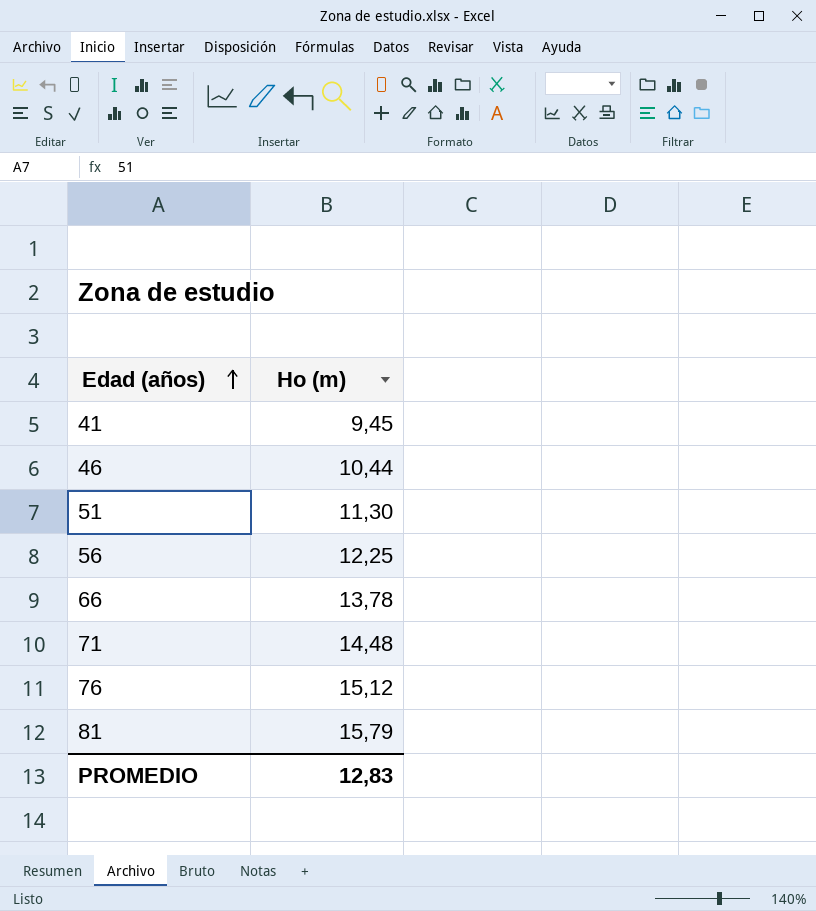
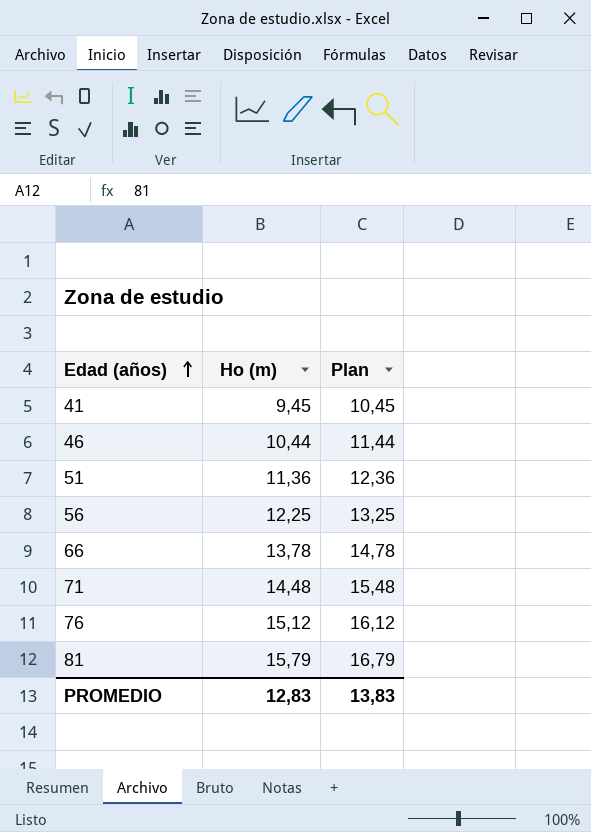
column Plan | formula: none -> [Ho (m)] + 1
51 | Ho (m): 11,30 -> 11,36

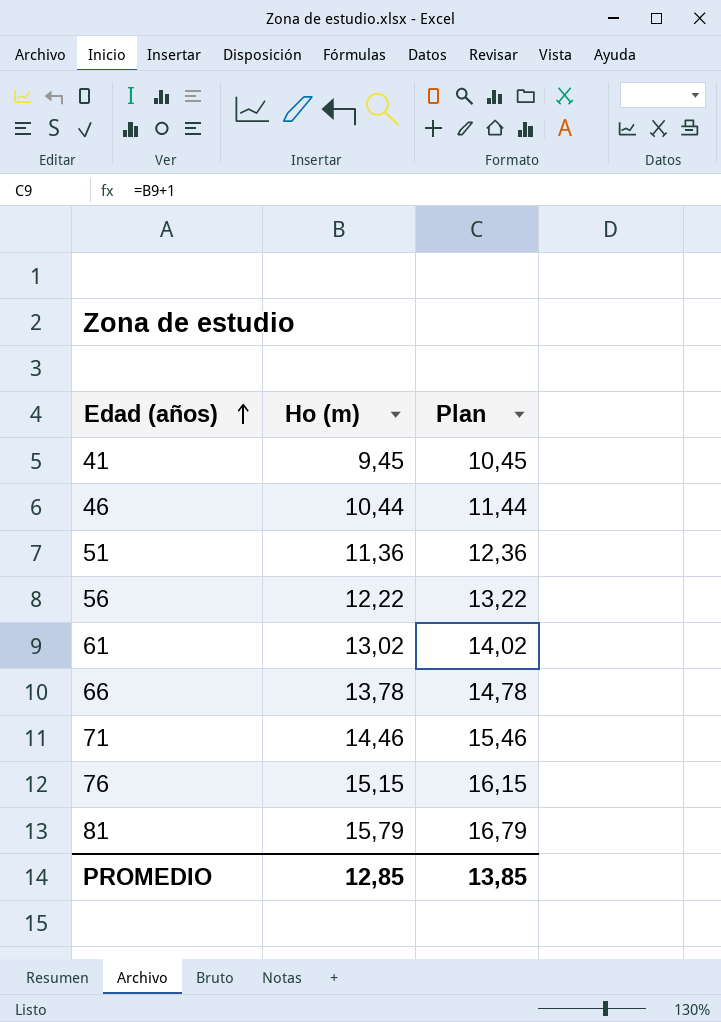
56 | Ho (m): 12,25 -> 12,22
56 | Plan: 13,25 -> 13,22
row 61: none -> 13,02 | 14,02
71 | Ho (m): 14,48 -> 14,46
71 | Plan: 15,48 -> 15,46
76 | Ho (m): 15,12 -> 15,15
76 | Plan: 16,12 -> 16,15
PROMEDIO | Ho (m): 12,83 -> 12,85
PROMEDIO | Plan: 13,83 -> 13,85

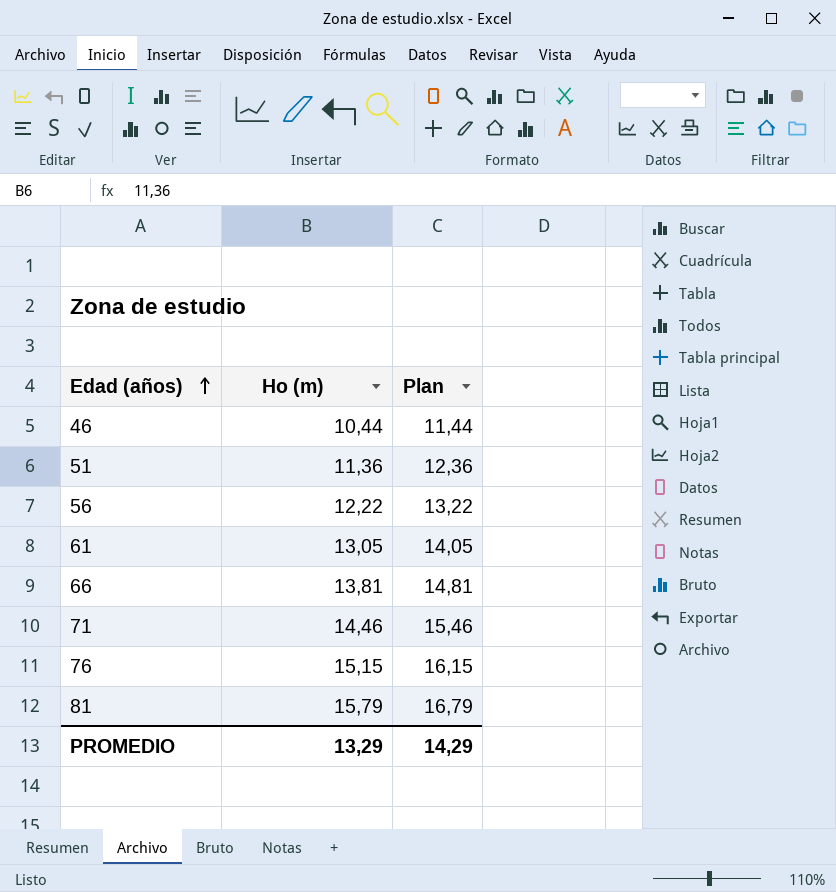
row 41: 9,45 | 10,45 -> none
61 | Ho (m): 13,02 -> 13,05
61 | Plan: 14,02 -> 14,05
66 | Ho (m): 13,78 -> 13,81
66 | Plan: 14,78 -> 14,81
PROMEDIO | Ho (m): 12,85 -> 13,29
PROMEDIO | Plan: 13,85 -> 14,29

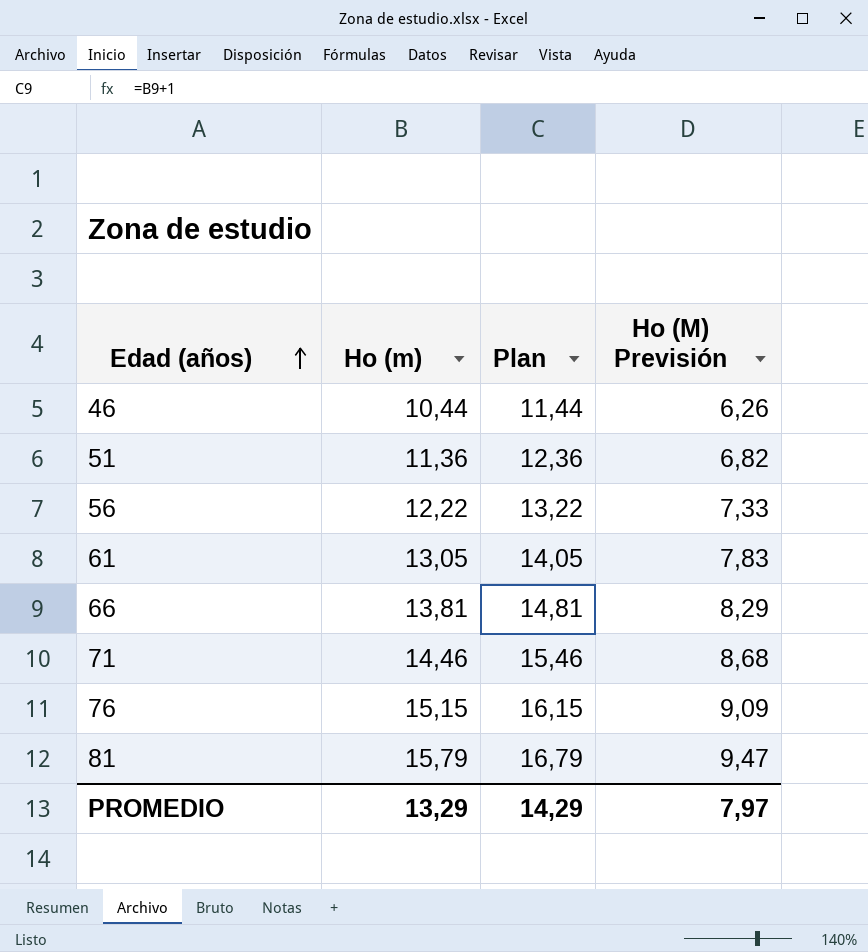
column Ho (M) Previsión | formula: none -> [Ho (m)] * 0,6

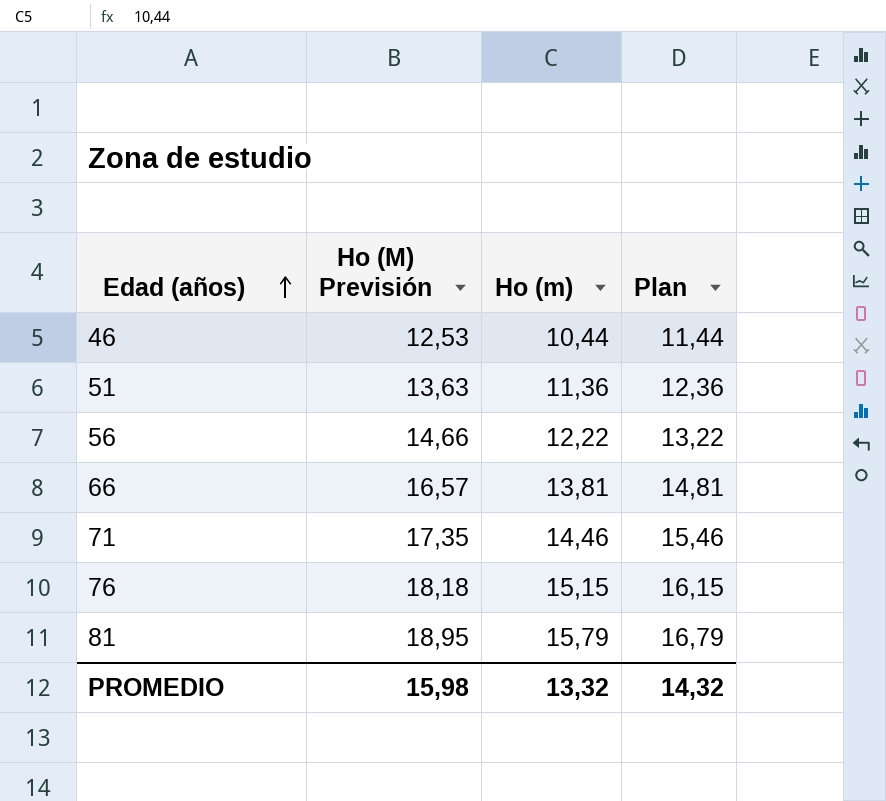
column Ho (M) Previsión | formula: [Ho (m)] * 0,6 -> [Ho (m)] * 1,2
column Ho (M) Previsión | position: 4 -> 2
row 61: 13,05 | 14,05 | 7,83 -> none
PROMEDIO | Ho (M) Previsión: 7,97 -> 15,98
PROMEDIO | Ho (m): 13,29 -> 13,32
PROMEDIO | Plan: 14,29 -> 14,32

